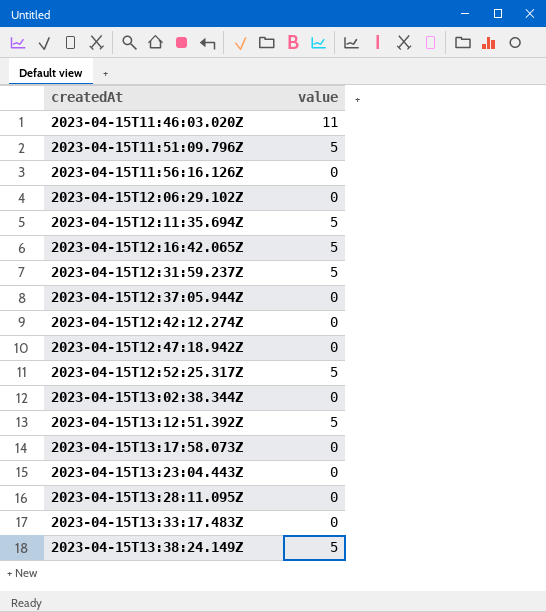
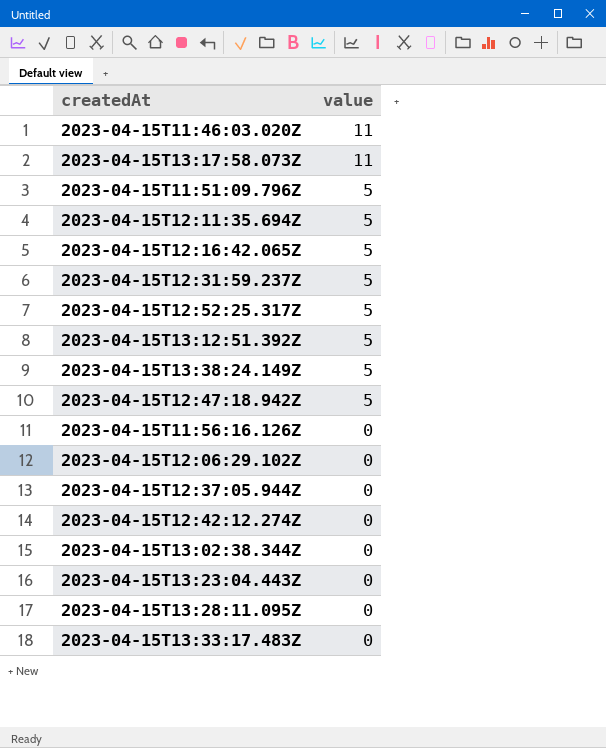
row order: createdAt ascending -> value descending
2023-04-15T13:17:58.073Z | value: 0 -> 11
2023-04-15T12:47:18.942Z | value: 0 -> 5

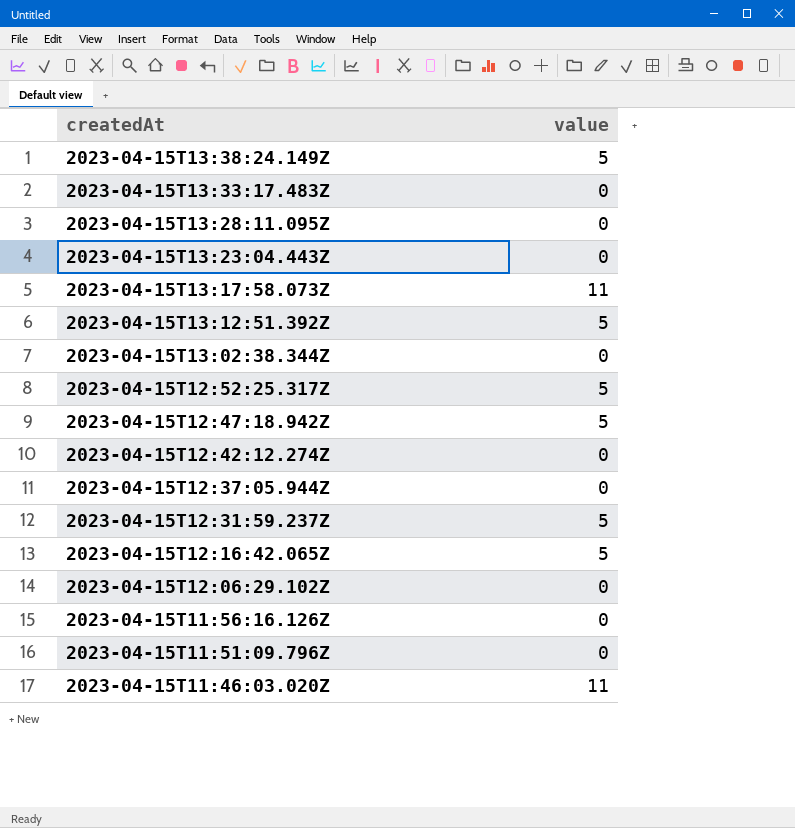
row order: value descending -> createdAt descending
row 2023-04-15T12:11:35.694Z: 5 -> none
2023-04-15T11:51:09.796Z | value: 5 -> 0

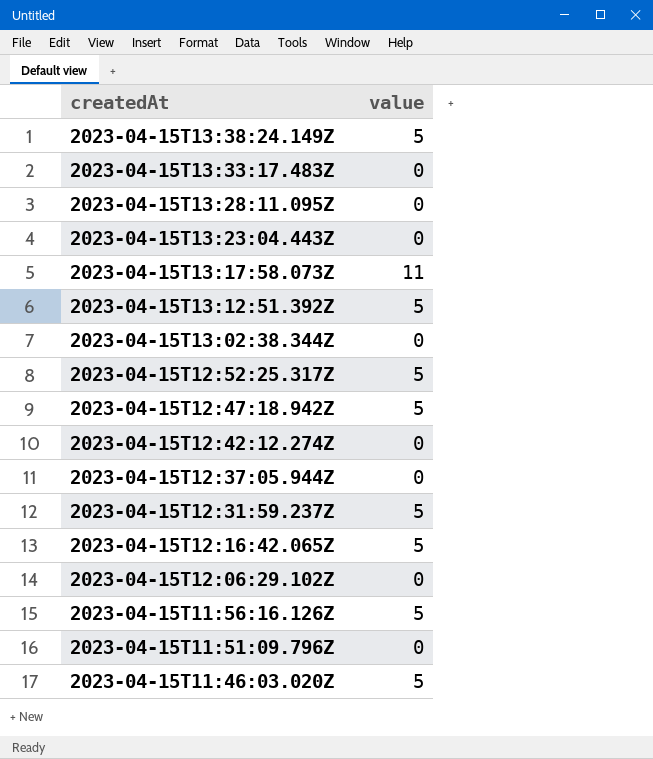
2023-04-15T11:56:16.126Z | value: 0 -> 5
2023-04-15T11:46:03.020Z | value: 11 -> 5

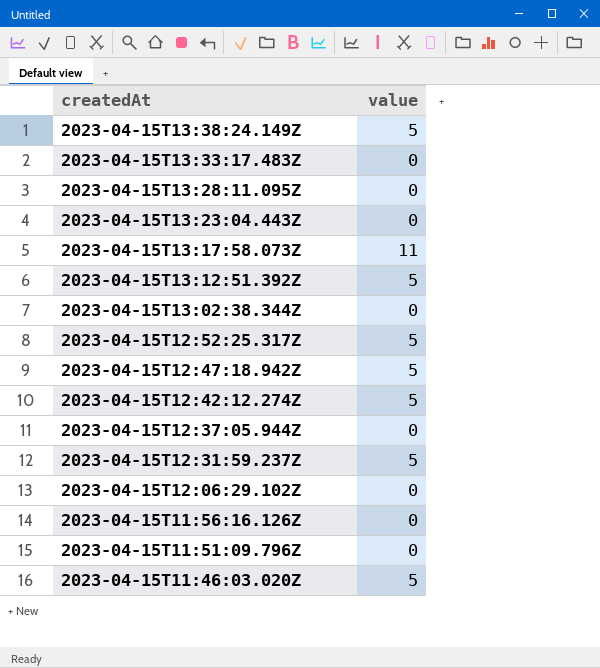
row 2023-04-15T12:16:42.065Z: 5 -> none
2023-04-15T12:42:12.274Z | value: 0 -> 5
2023-04-15T11:56:16.126Z | value: 5 -> 0

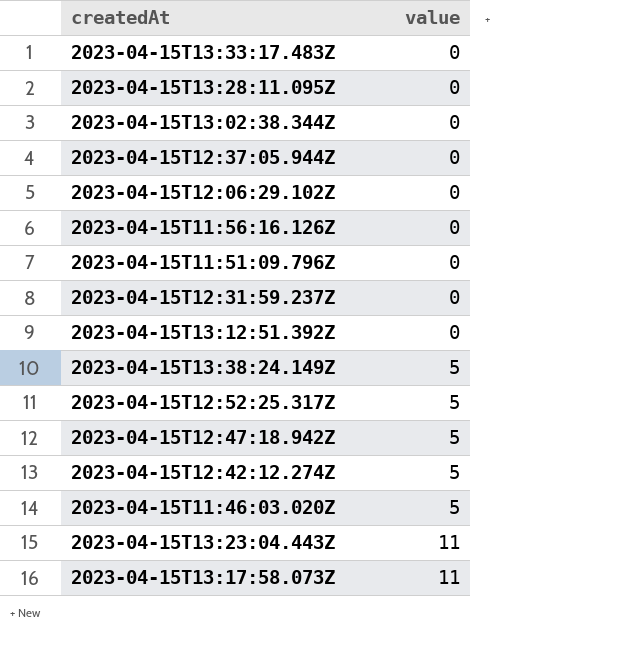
row order: createdAt descending -> value ascending
2023-04-15T12:31:59.237Z | value: 5 -> 0
2023-04-15T13:12:51.392Z | value: 5 -> 0
2023-04-15T13:23:04.443Z | value: 0 -> 11

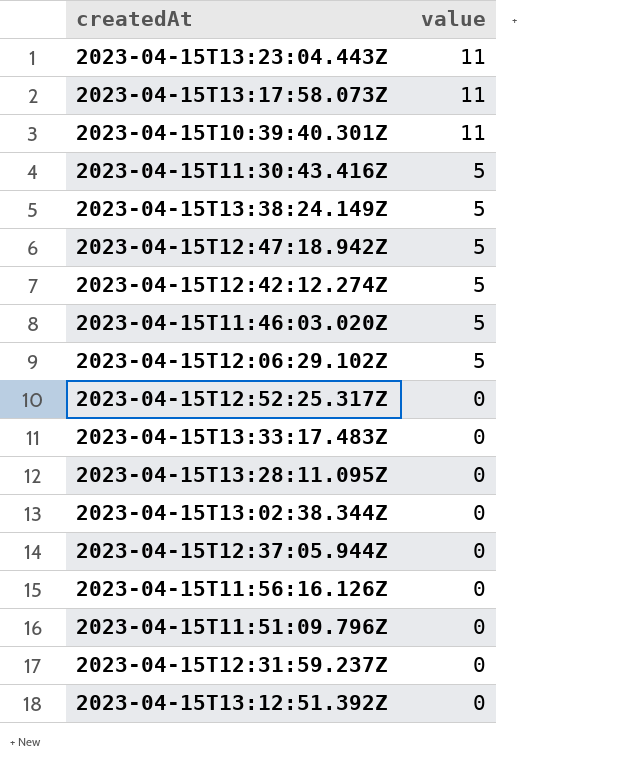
row order: value ascending -> value descending
row 2023-04-15T10:39:40.301Z: none -> 11
row 2023-04-15T11:30:43.416Z: none -> 5
2023-04-15T12:06:29.102Z | value: 0 -> 5
2023-04-15T12:52:25.317Z | value: 5 -> 0

